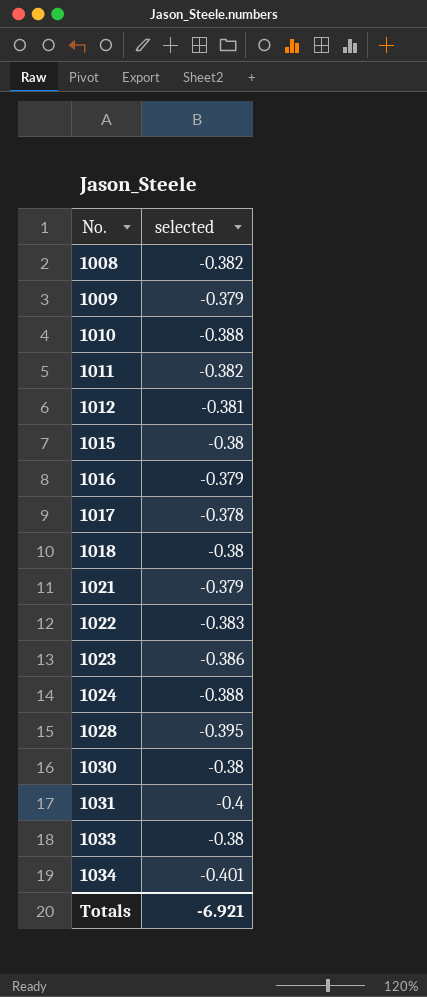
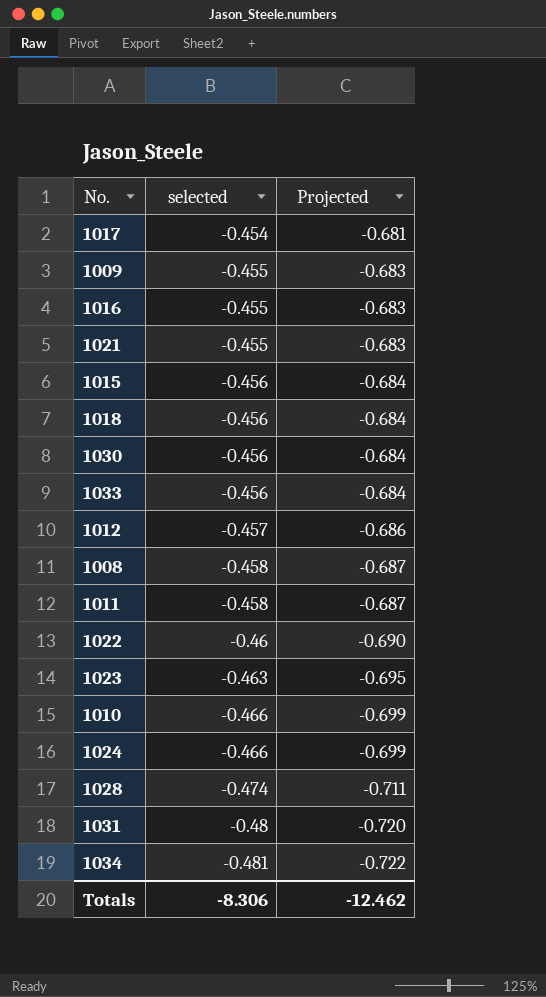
row order: No. ascending -> selected descending
column Projected | formula: none -> [selected] * 1.5
1017 | selected: -0.378 -> -0.454
1009 | selected: -0.379 -> -0.455
1016 | selected: -0.379 -> -0.455
1021 | selected: -0.379 -> -0.455
1015 | selected: -0.38 -> -0.456
1018 | selected: -0.38 -> -0.456
1030 | selected: -0.38 -> -0.456
1033 | selected: -0.38 -> -0.456
1012 | selected: -0.381 -> -0.457
1008 | selected: -0.382 -> -0.458
1011 | selected: -0.382 -> -0.458
1022 | selected: -0.383 -> -0.46
1023 | selected: -0.386 -> -0.463
1010 | selected: -0.388 -> -0.466
1024 | selected: -0.388 -> -0.466
1028 | selected: -0.395 -> -0.474
1031 | selected: -0.4 -> -0.48
1034 | selected: -0.401 -> -0.481
Totals | selected: -6.921 -> -8.306

